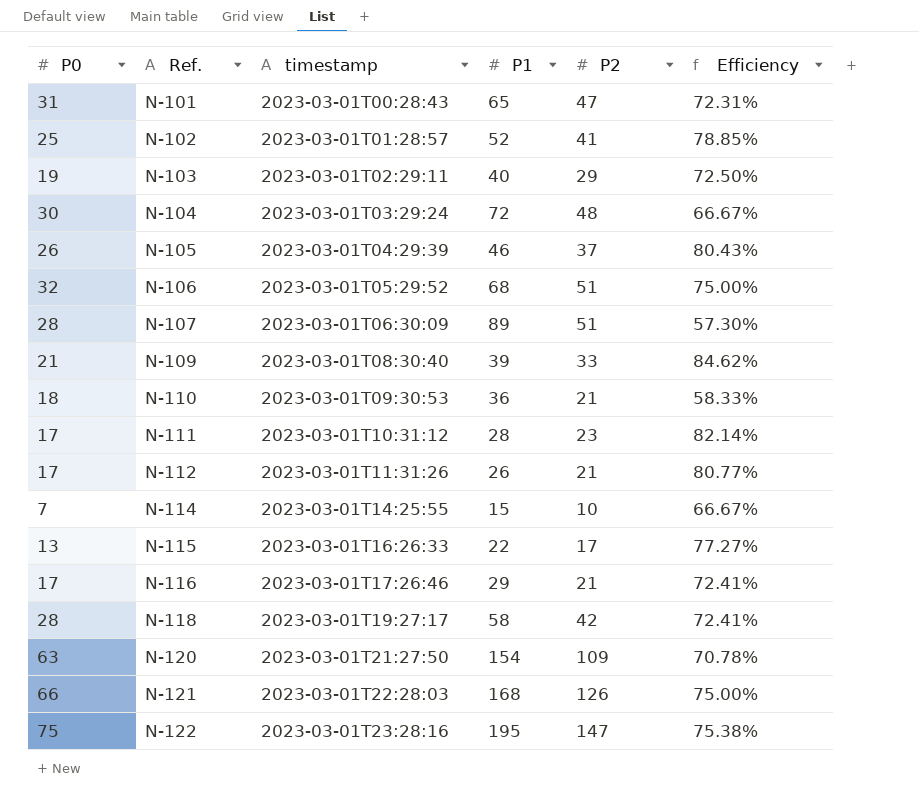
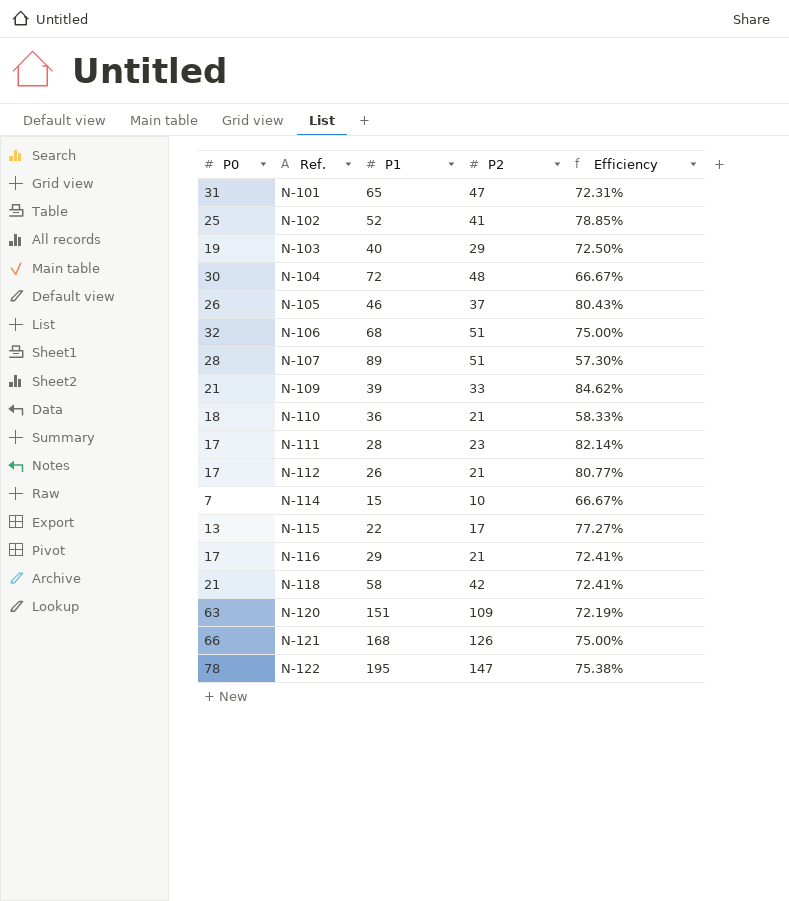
column timestamp | position: 3 -> none
N-118 | P0: 28 -> 21
N-120 | P1: 154 -> 151
N-120 | Efficiency: 70.78% -> 72.19%
N-122 | P0: 75 -> 78

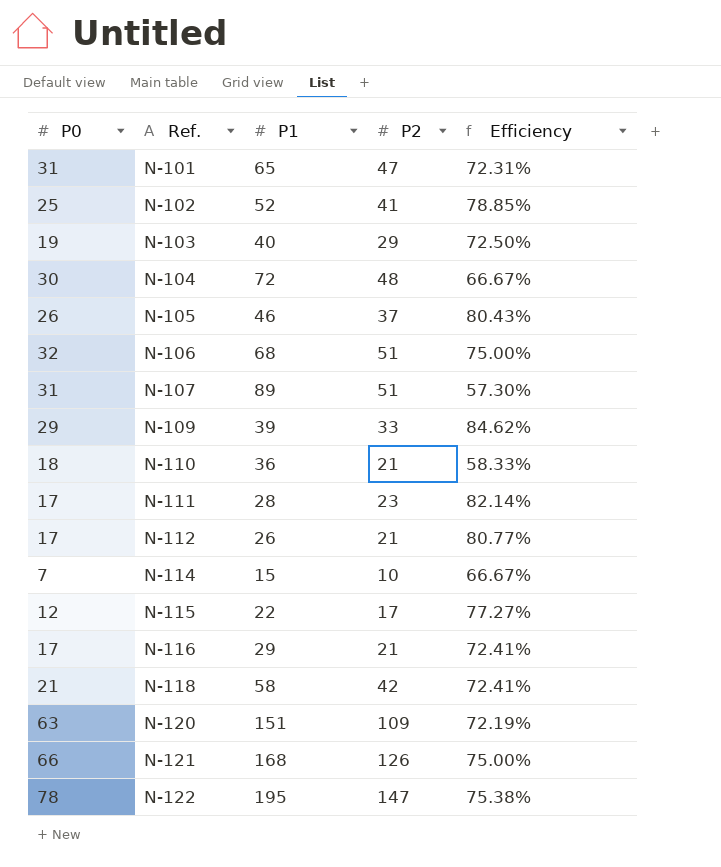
N-107 | P0: 28 -> 31
N-109 | P0: 21 -> 29
N-115 | P0: 13 -> 12

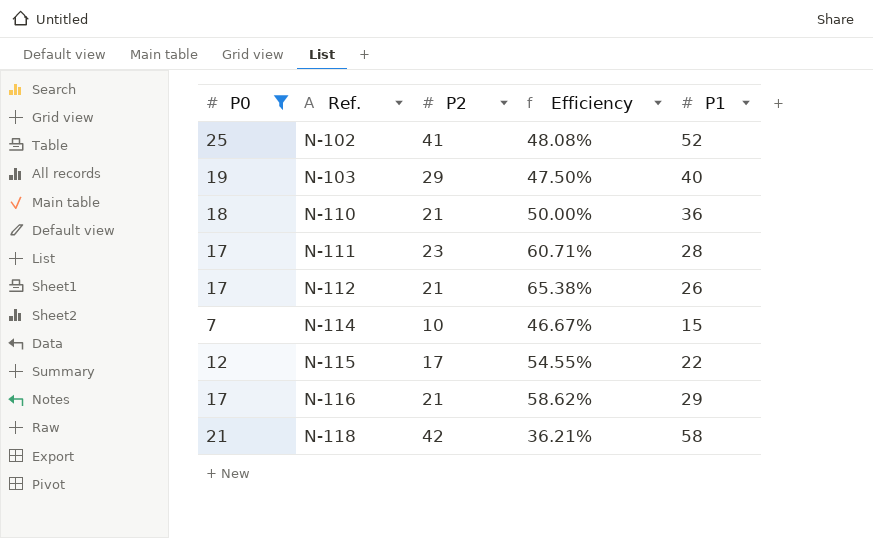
filter: none -> P0 <= 25
column Efficiency | formula: [P2] / [P1] -> [P0] / [P1]
column P1 | position: 3 -> 5

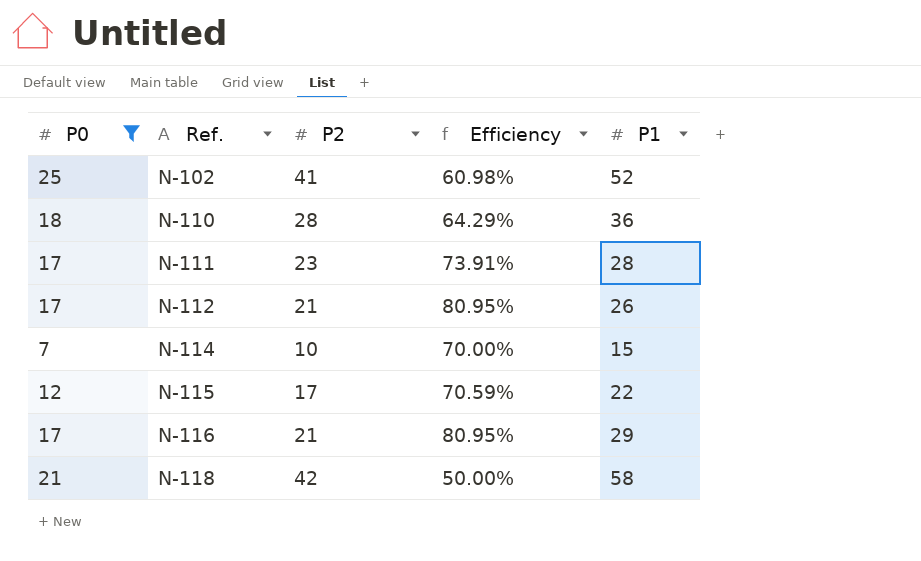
column Efficiency | formula: [P0] / [P1] -> [P0] / [P2]
row N-103: 19 | 29 | 47.50% | 40 -> none
N-110 | P2: 21 -> 28

